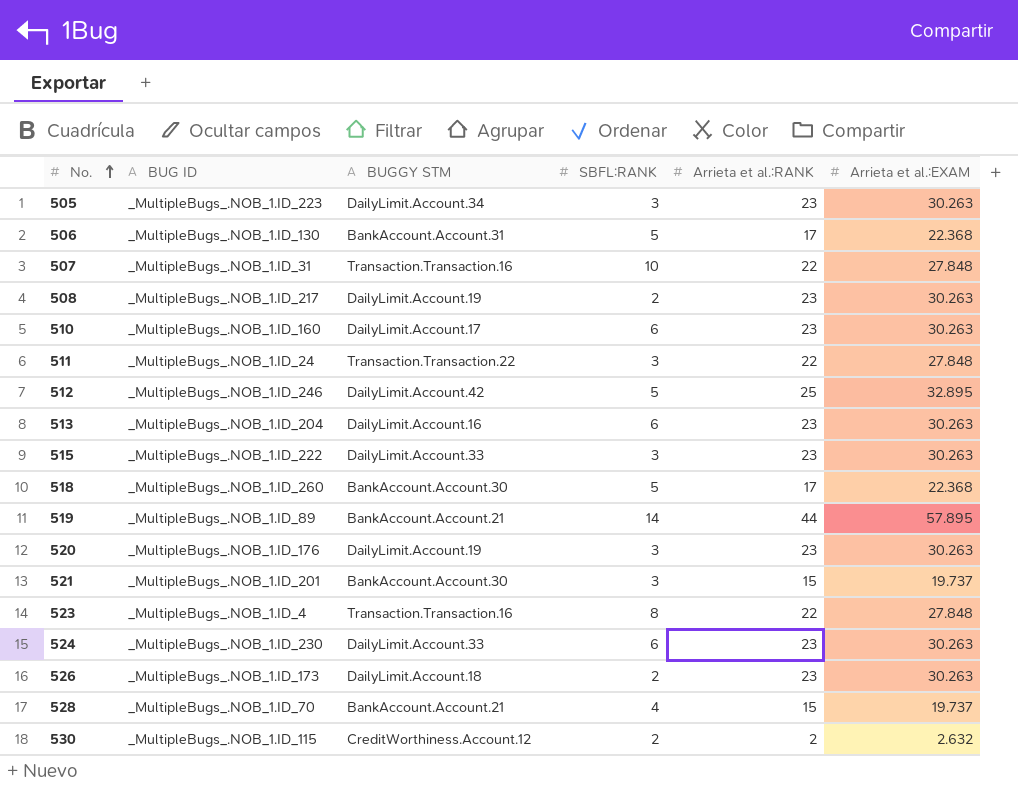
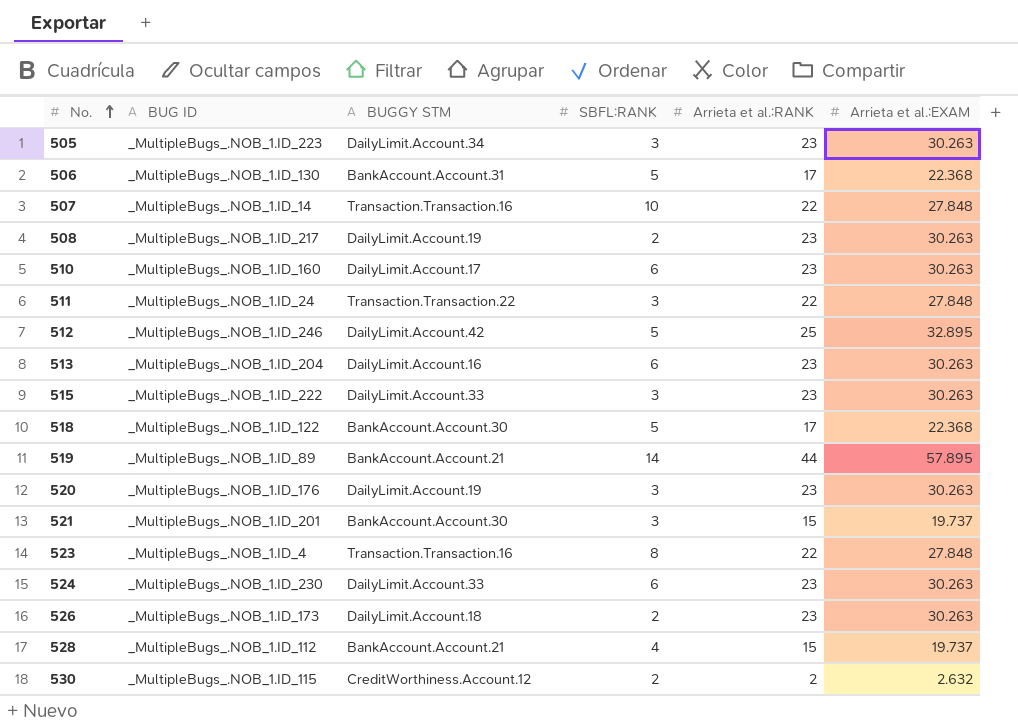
507 | BUG ID: _MultipleBugs_.NOB_1.ID_31 -> _MultipleBugs_.NOB_1.ID_14
518 | BUG ID: _MultipleBugs_.NOB_1.ID_260 -> _MultipleBugs_.NOB_1.ID_122
528 | BUG ID: _MultipleBugs_.NOB_1.ID_70 -> _MultipleBugs_.NOB_1.ID_112

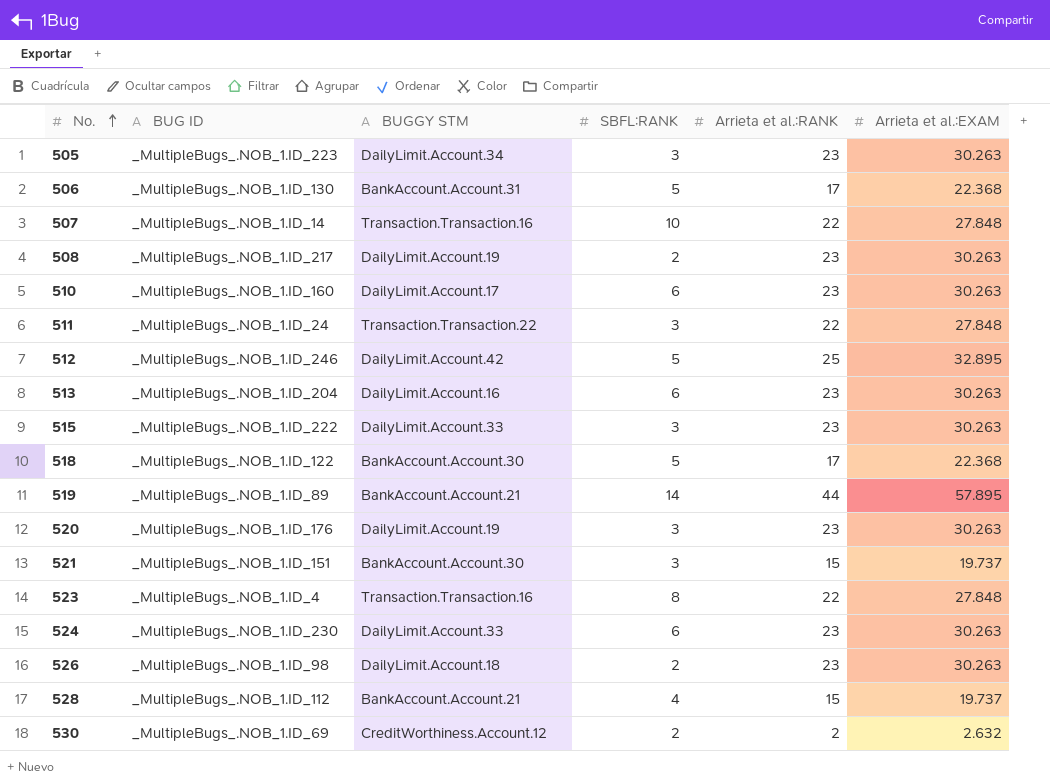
521 | BUG ID: _MultipleBugs_.NOB_1.ID_201 -> _MultipleBugs_.NOB_1.ID_151
526 | BUG ID: _MultipleBugs_.NOB_1.ID_173 -> _MultipleBugs_.NOB_1.ID_98
530 | BUG ID: _MultipleBugs_.NOB_1.ID_115 -> _MultipleBugs_.NOB_1.ID_69

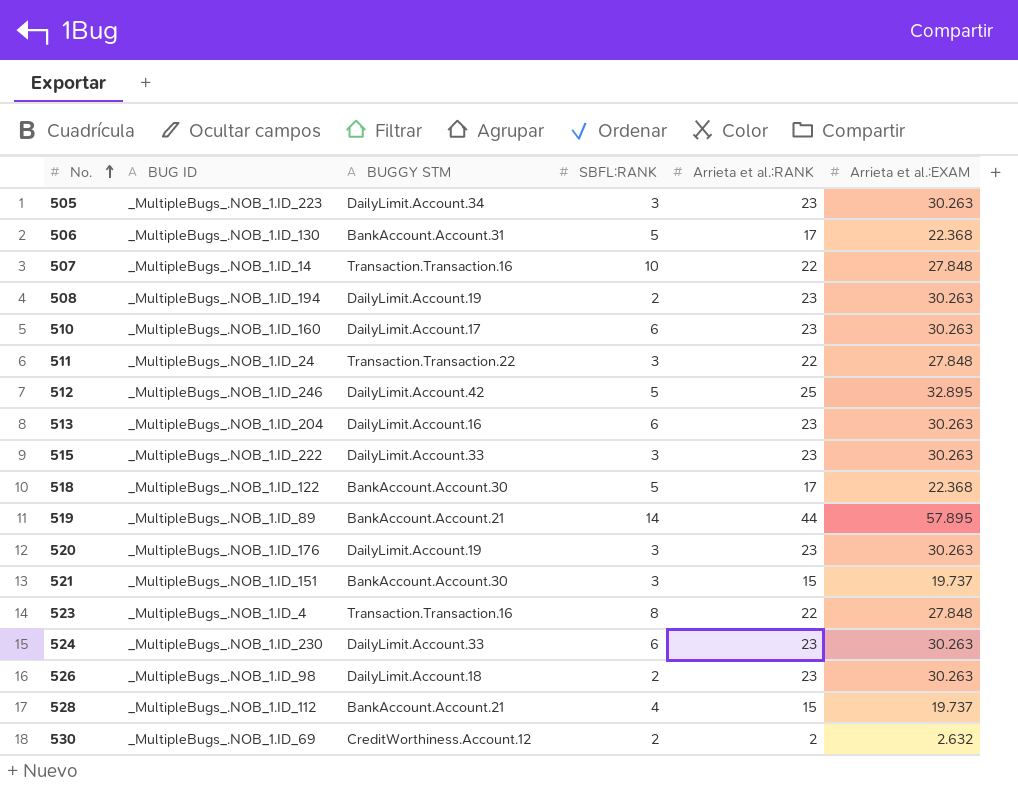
508 | BUG ID: _MultipleBugs_.NOB_1.ID_217 -> _MultipleBugs_.NOB_1.ID_194

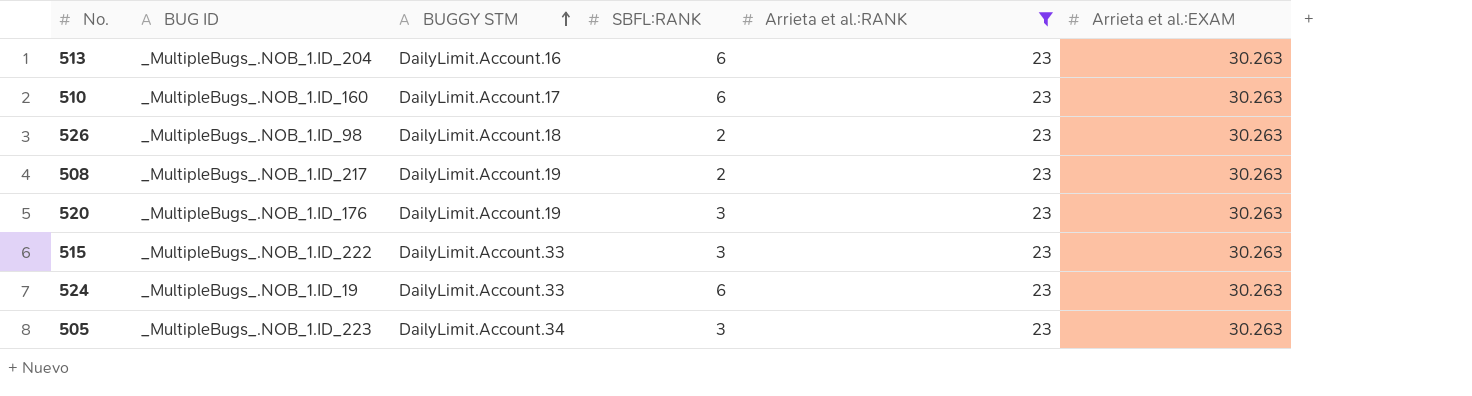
filter: none -> Arrieta et al.:RANK = 23
row order: No. ascending -> BUGGY STM ascending
508 | BUG ID: _MultipleBugs_.NOB_1.ID_194 -> _MultipleBugs_.NOB_1.ID_217
524 | BUG ID: _MultipleBugs_.NOB_1.ID_230 -> _MultipleBugs_.NOB_1.ID_19

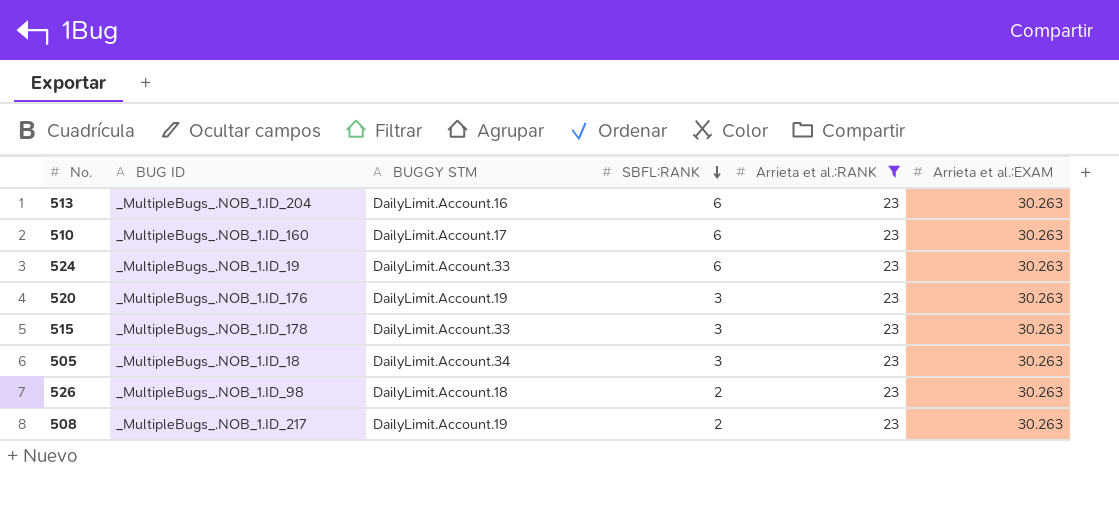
row order: BUGGY STM ascending -> SBFL:RANK descending
515 | BUG ID: _MultipleBugs_.NOB_1.ID_222 -> _MultipleBugs_.NOB_1.ID_178
505 | BUG ID: _MultipleBugs_.NOB_1.ID_223 -> _MultipleBugs_.NOB_1.ID_18

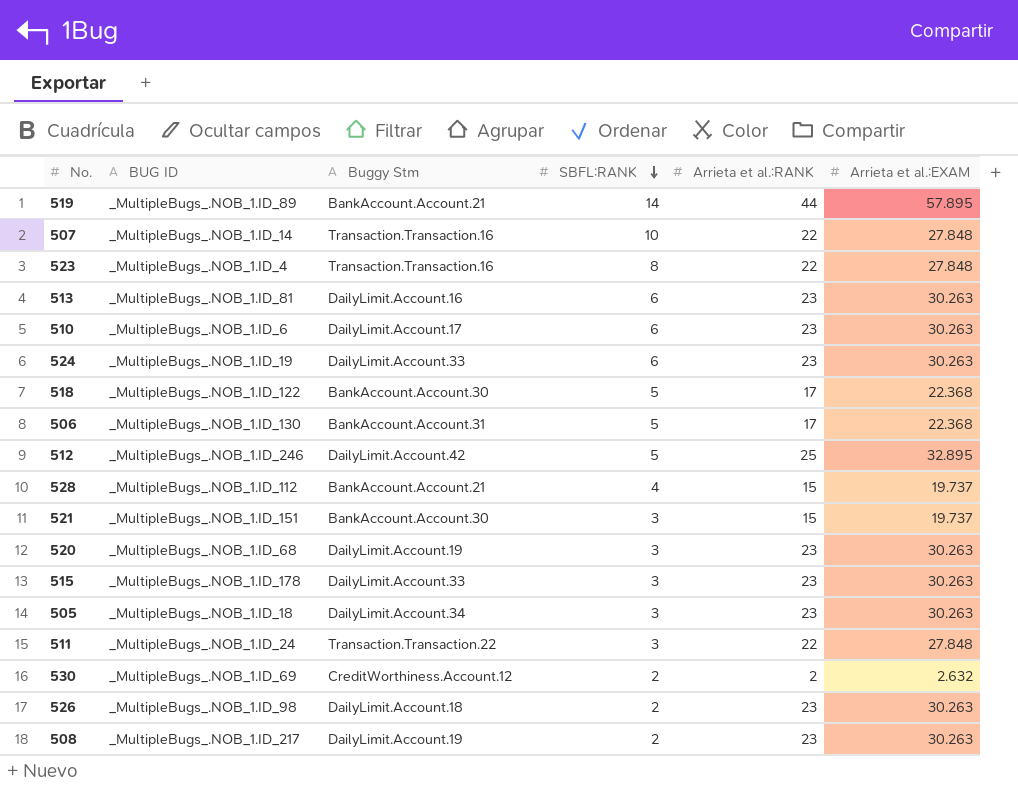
filter: Arrieta et al.:RANK = 23 -> none
column name: BUGGY STM -> Buggy Stm
513 | BUG ID: _MultipleBugs_.NOB_1.ID_204 -> _MultipleBugs_.NOB_1.ID_81
510 | BUG ID: _MultipleBugs_.NOB_1.ID_160 -> _MultipleBugs_.NOB_1.ID_6
520 | BUG ID: _MultipleBugs_.NOB_1.ID_176 -> _MultipleBugs_.NOB_1.ID_68

